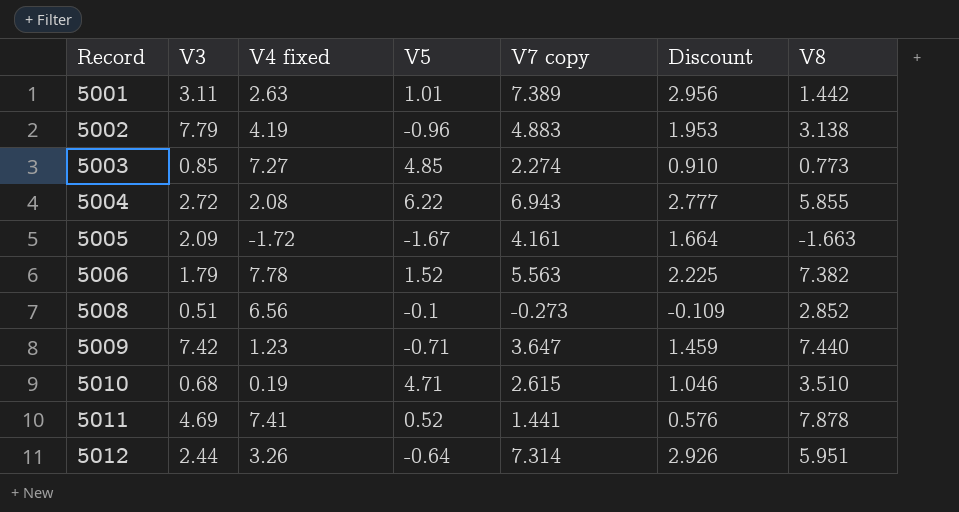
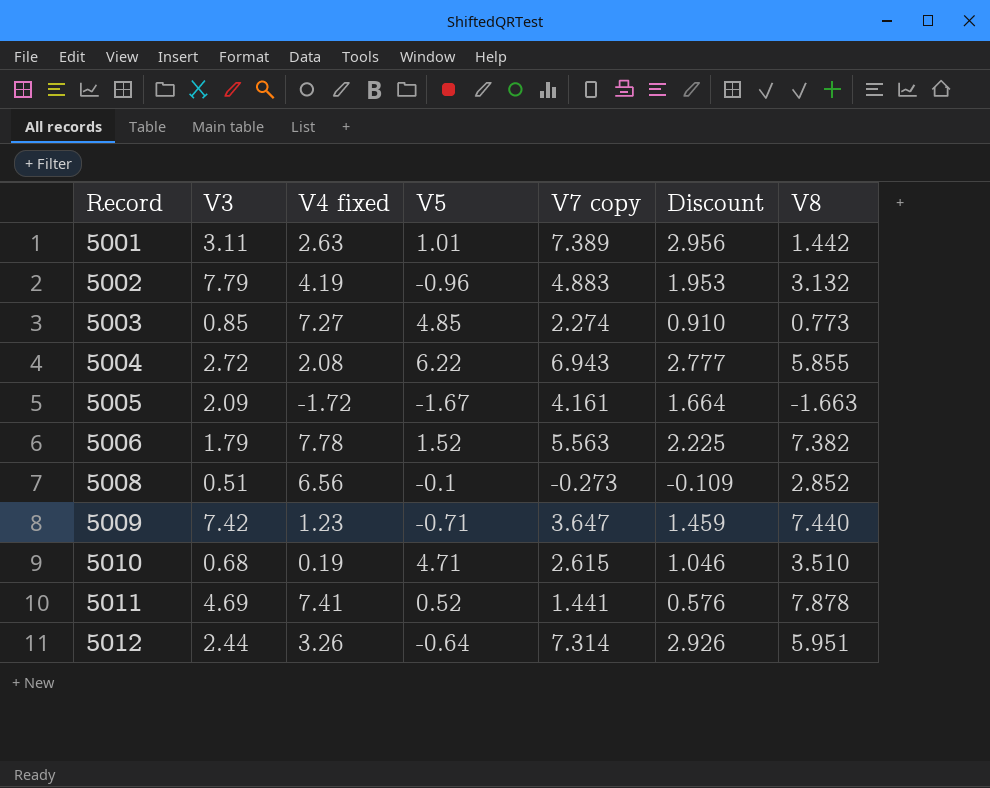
5002 | V8: 3.138 -> 3.132

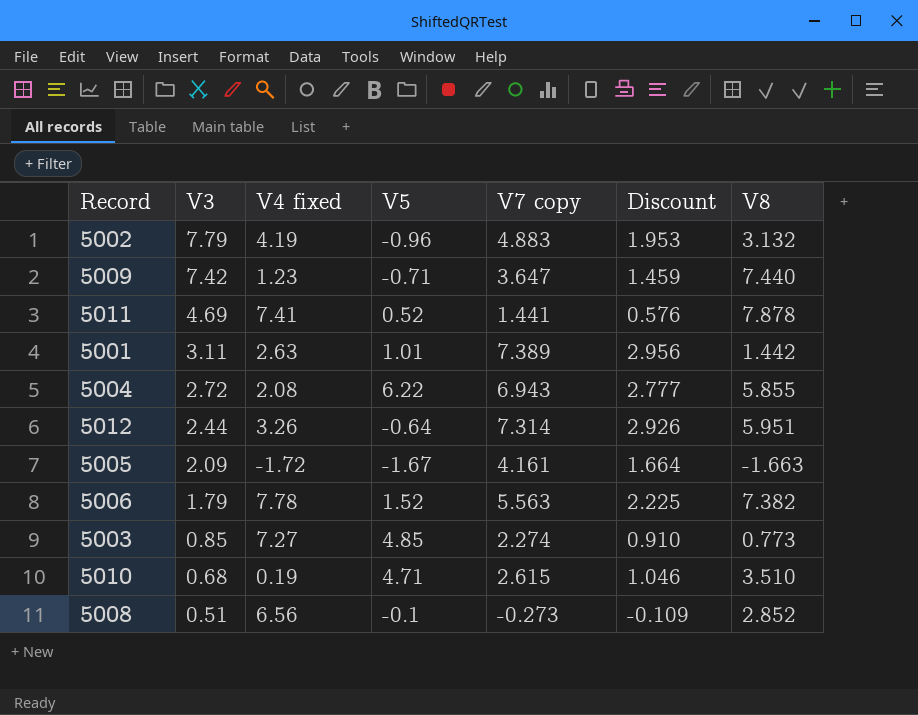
row order: Record ascending -> V3 descending

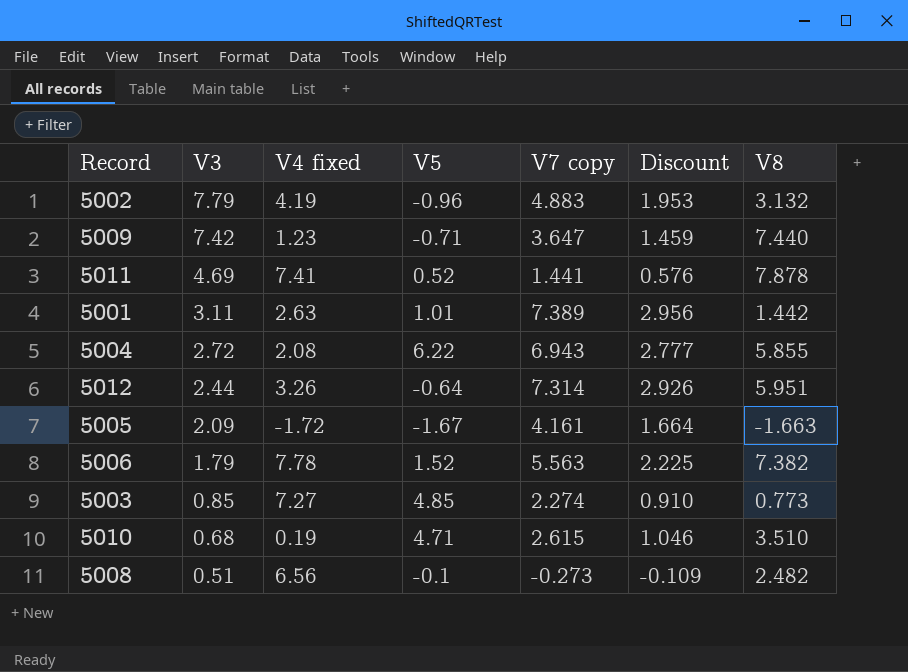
5008 | V8: 2.852 -> 2.482

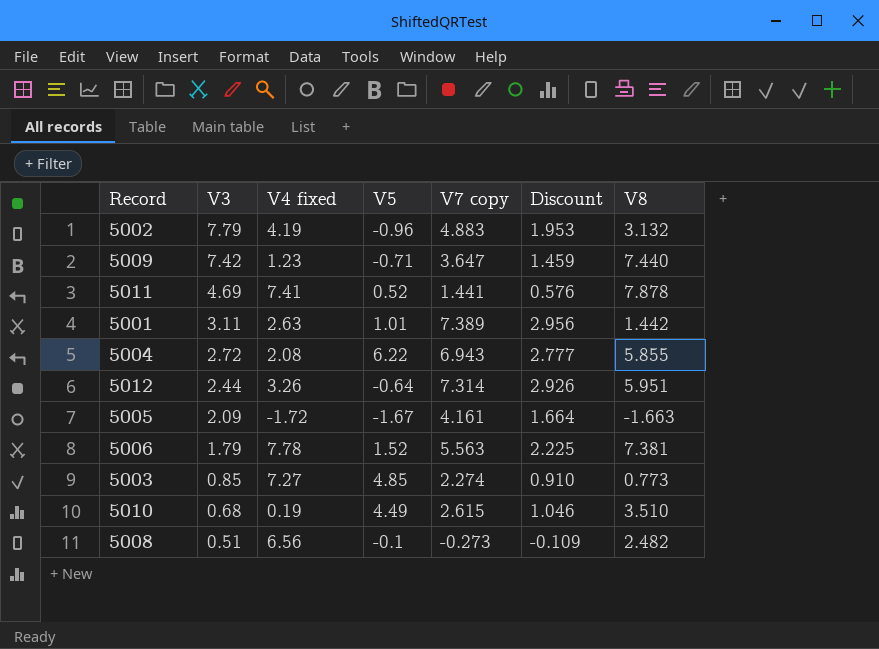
5006 | V8: 7.382 -> 7.381
5010 | V5: 4.71 -> 4.49

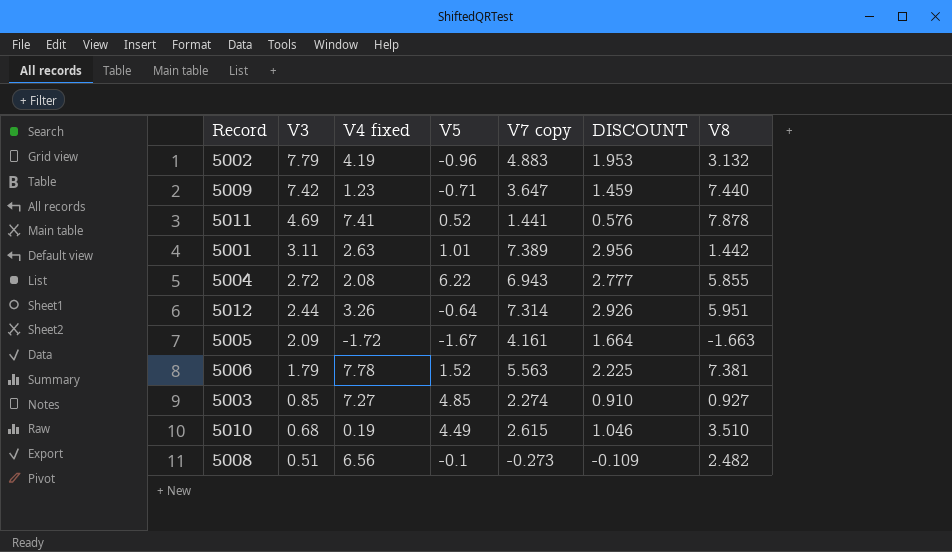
column name: Discount -> DISCOUNT
5003 | V8: 0.773 -> 0.927

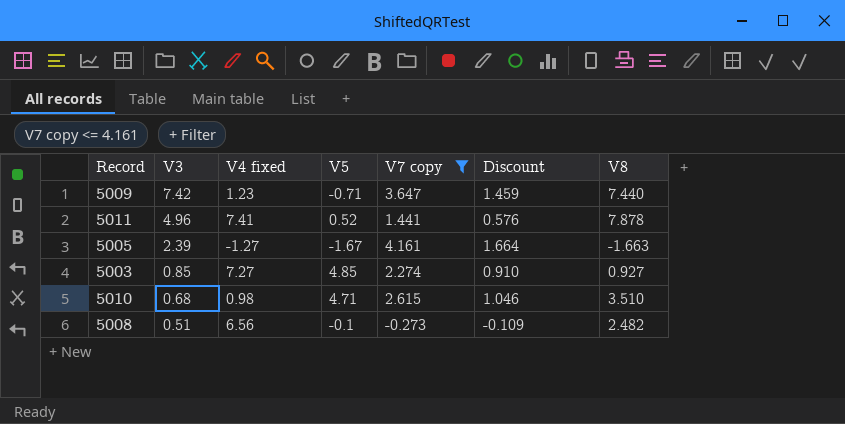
filter: none -> V7 copy <= 4.161
column name: DISCOUNT -> Discount
5011 | V3: 4.69 -> 4.96
5005 | V3: 2.09 -> 2.39
5005 | V4 fixed: -1.72 -> -1.27
5010 | V4 fixed: 0.19 -> 0.98
5010 | V5: 4.49 -> 4.71

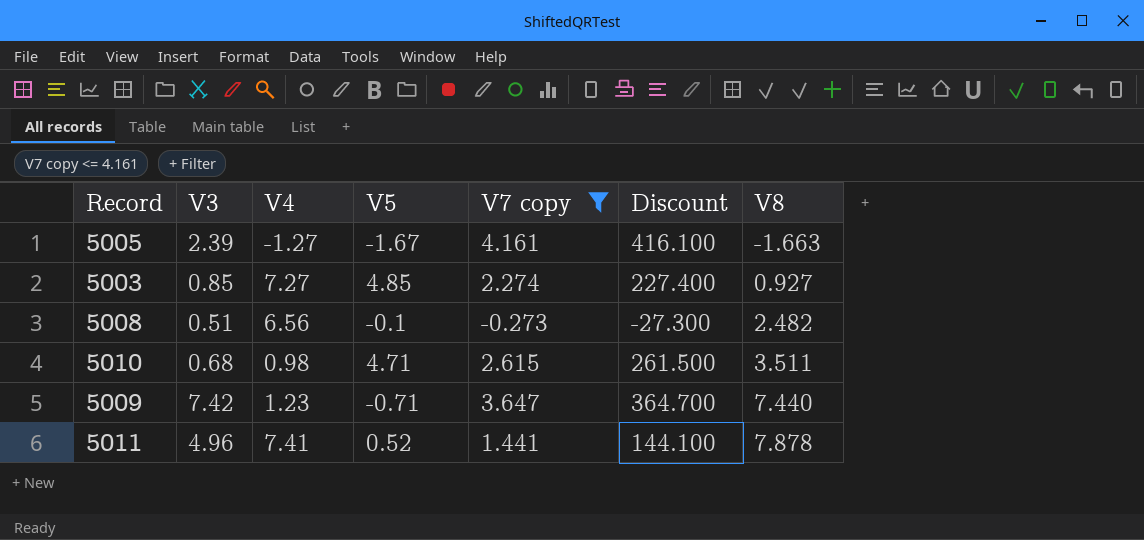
row order: V3 descending -> V8 ascending
column name: V4 fixed -> V4
column Discount | formula: [V7 copy] * 0.4 -> [V7 copy] * 100
5010 | V8: 3.510 -> 3.511

